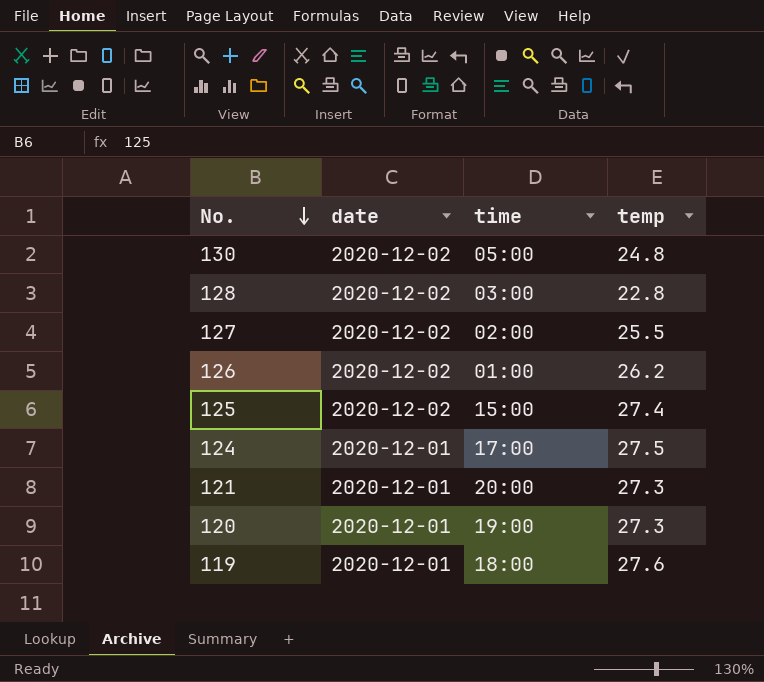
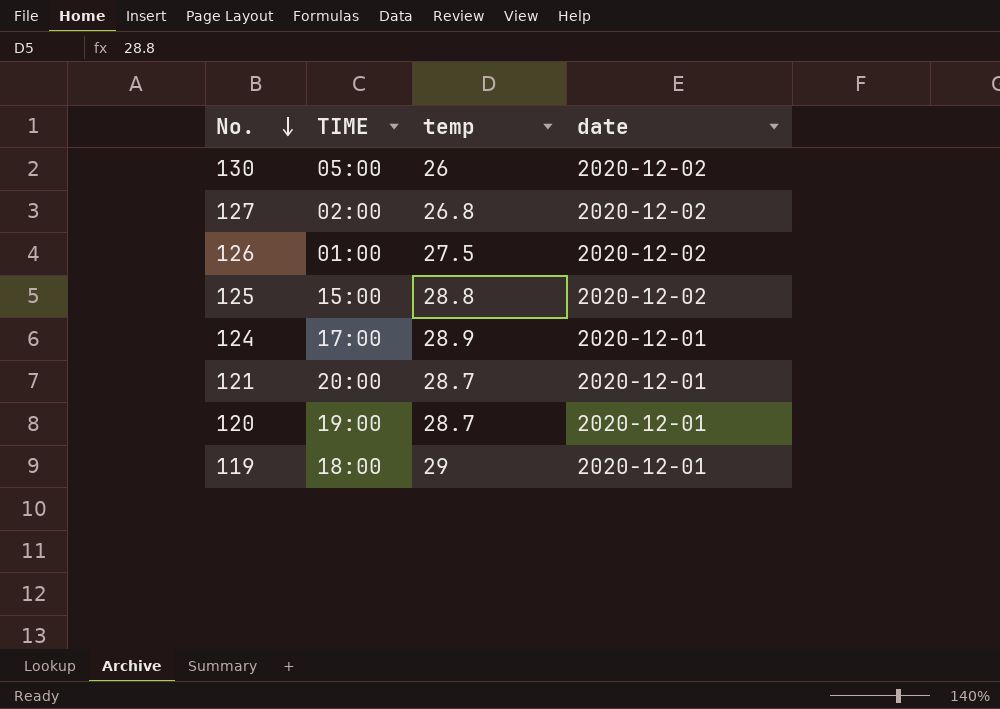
column name: time -> TIME
column date | position: 2 -> 4
row 128: 2020-12-02 | 03:00 | 22.8 -> none
130 | temp: 24.8 -> 26
127 | temp: 25.5 -> 26.8
126 | temp: 26.2 -> 27.5
125 | temp: 27.4 -> 28.8
124 | temp: 27.5 -> 28.9
121 | temp: 27.3 -> 28.7
120 | temp: 27.3 -> 28.7
119 | temp: 27.6 -> 29

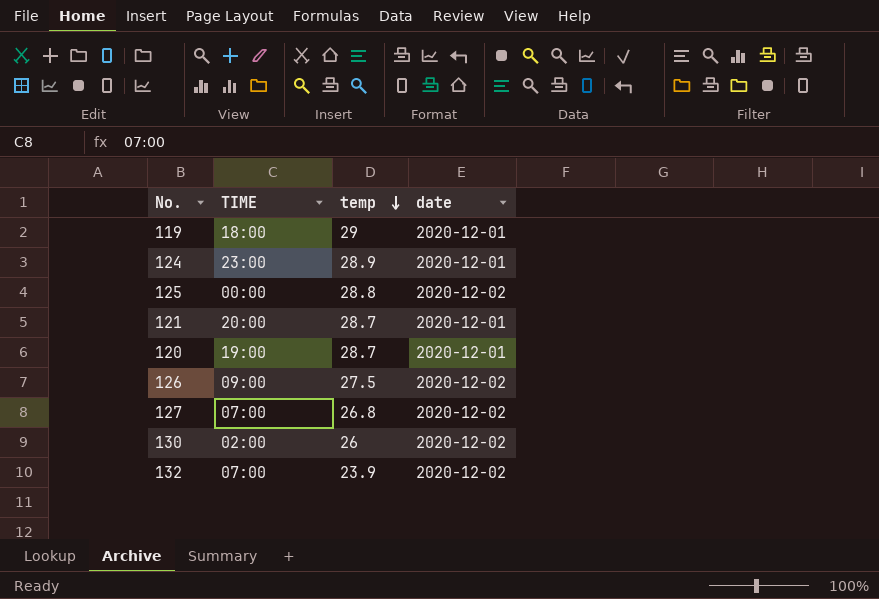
row order: No. descending -> temp descending
124 | TIME: 17:00 -> 23:00
125 | TIME: 15:00 -> 00:00
126 | TIME: 01:00 -> 09:00
127 | TIME: 02:00 -> 07:00
130 | TIME: 05:00 -> 02:00
row 132: none -> 07:00 | 23.9 | 2020-12-02

